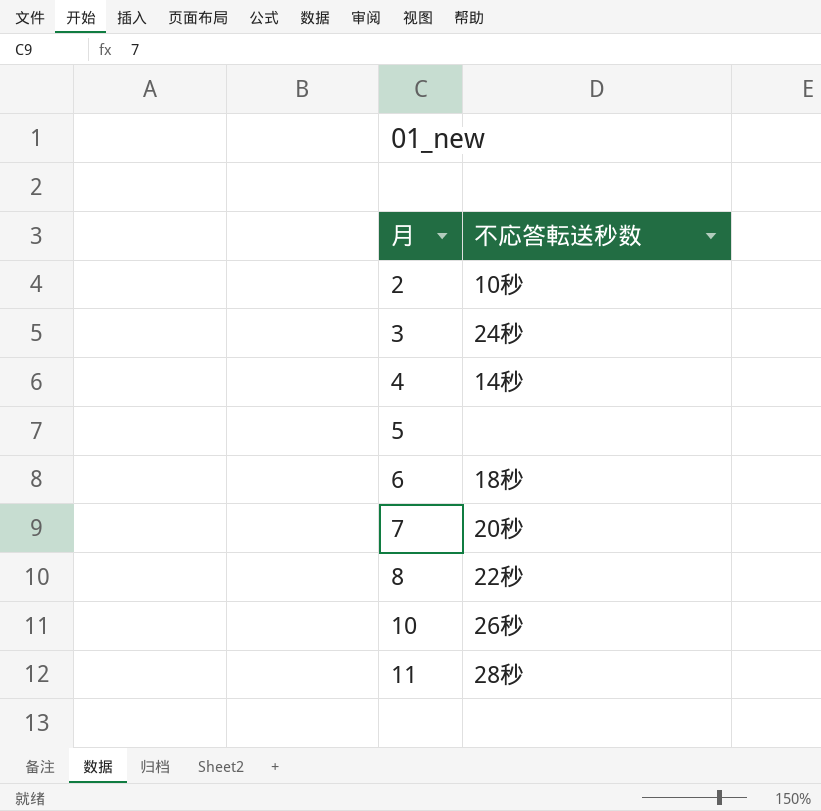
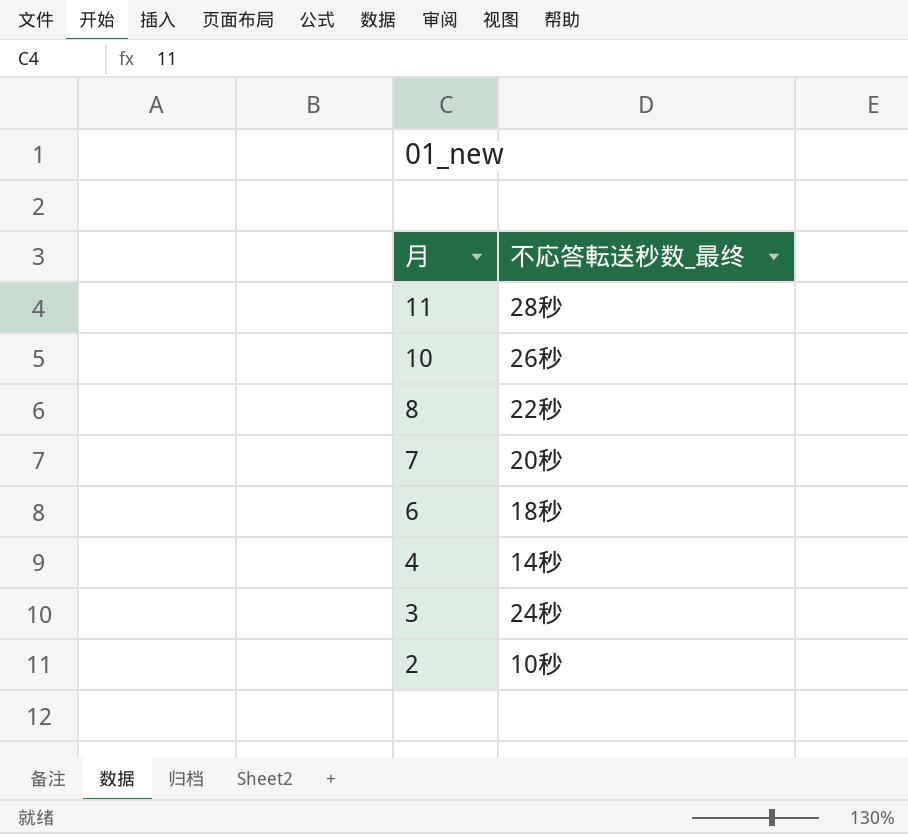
row order: 月 ascending -> 月 descending
column name: 不応答転送秒数 -> 不応答転送秒数_最终
row 5: none -> none

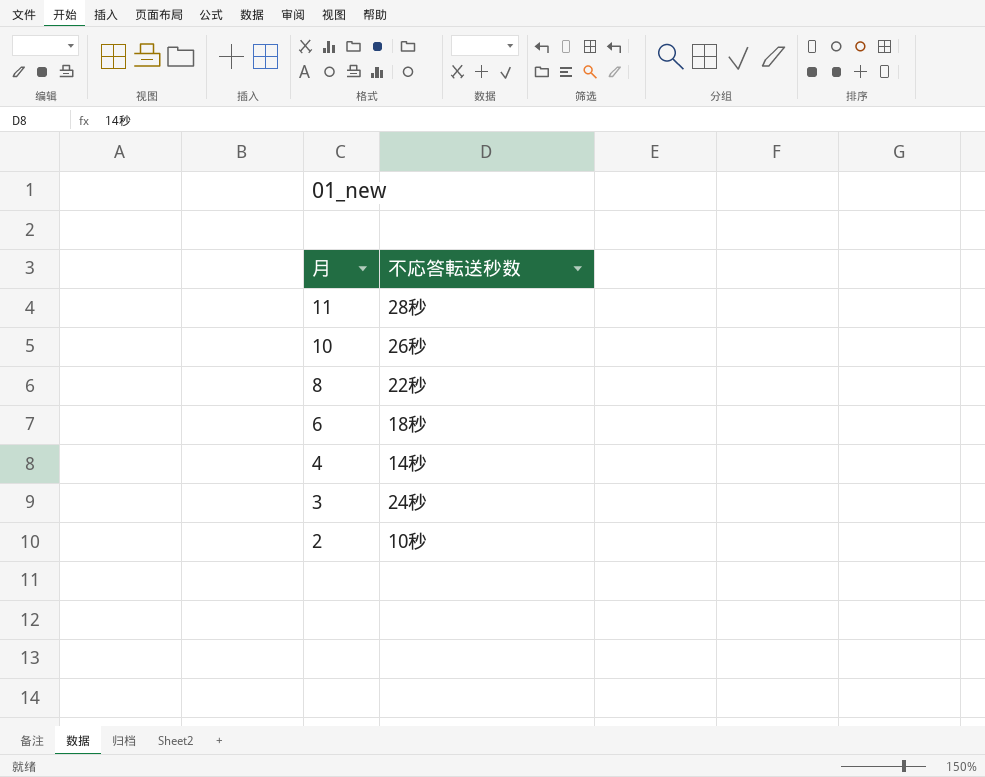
column name: 不応答転送秒数_最终 -> 不応答転送秒数
row 7: 20秒 -> none

